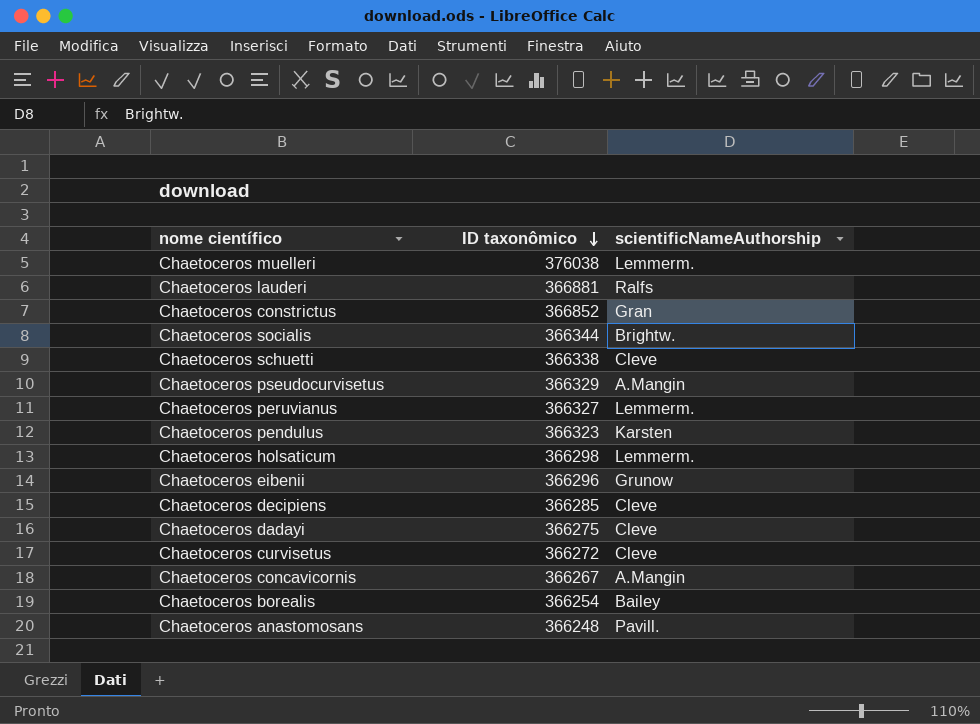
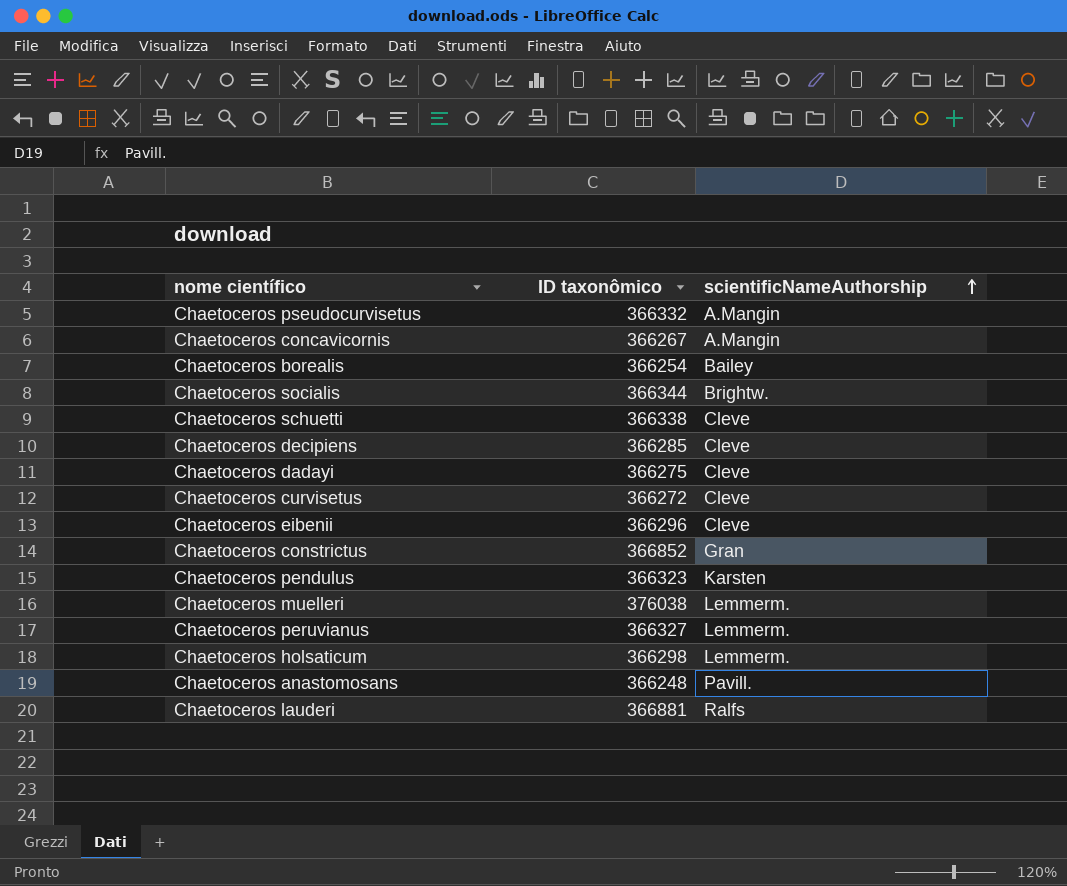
row order: ID taxonômico descending -> scientificNameAuthorship ascending
Chaetoceros pseudocurvisetus | ID taxonômico: 366329 -> 366332
Chaetoceros eibenii | scientificNameAuthorship: Grunow -> Cleve

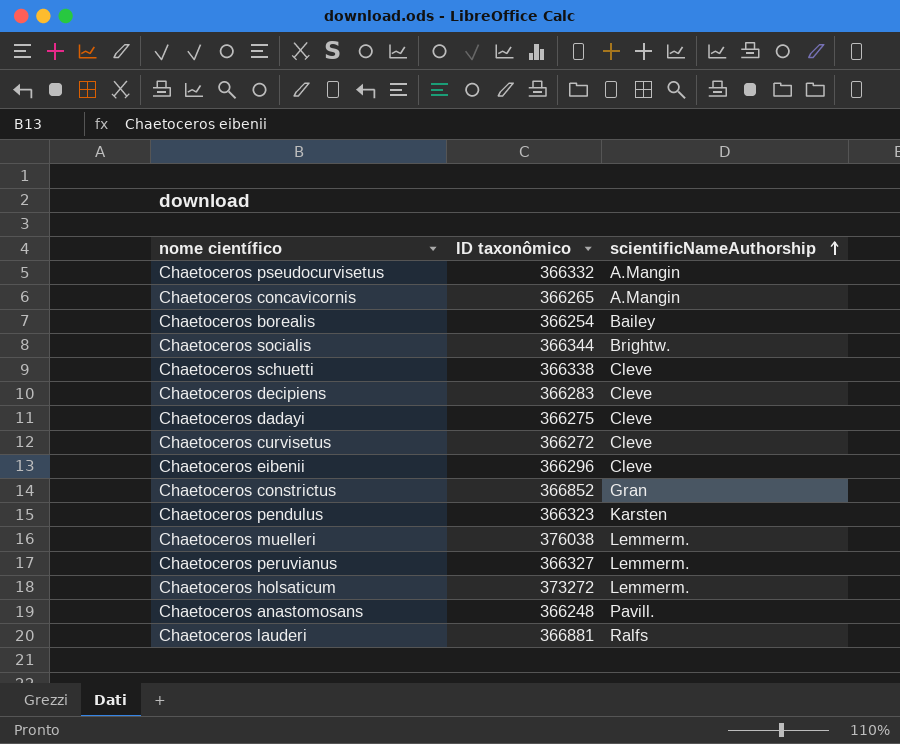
Chaetoceros concavicornis | ID taxonômico: 366267 -> 366265
Chaetoceros decipiens | ID taxonômico: 366285 -> 366283
Chaetoceros holsaticum | ID taxonômico: 366298 -> 373272

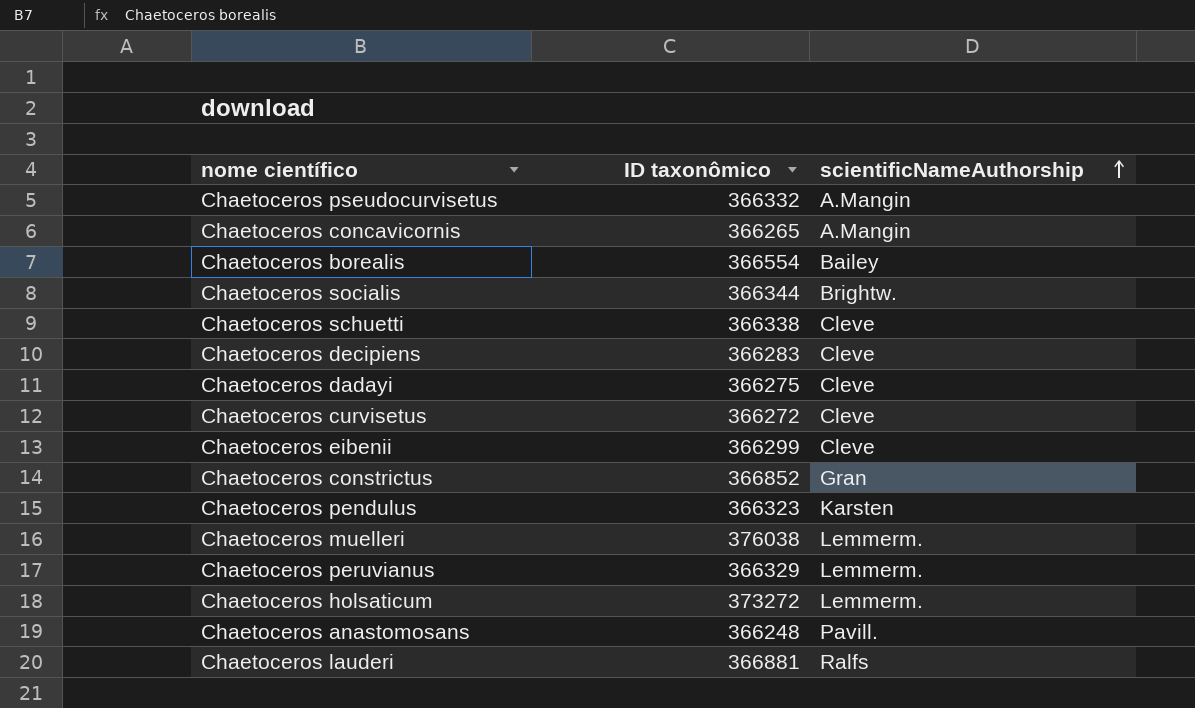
Chaetoceros borealis | ID taxonômico: 366254 -> 366554
Chaetoceros eibenii | ID taxonômico: 366296 -> 366299
Chaetoceros peruvianus | ID taxonômico: 366327 -> 366329

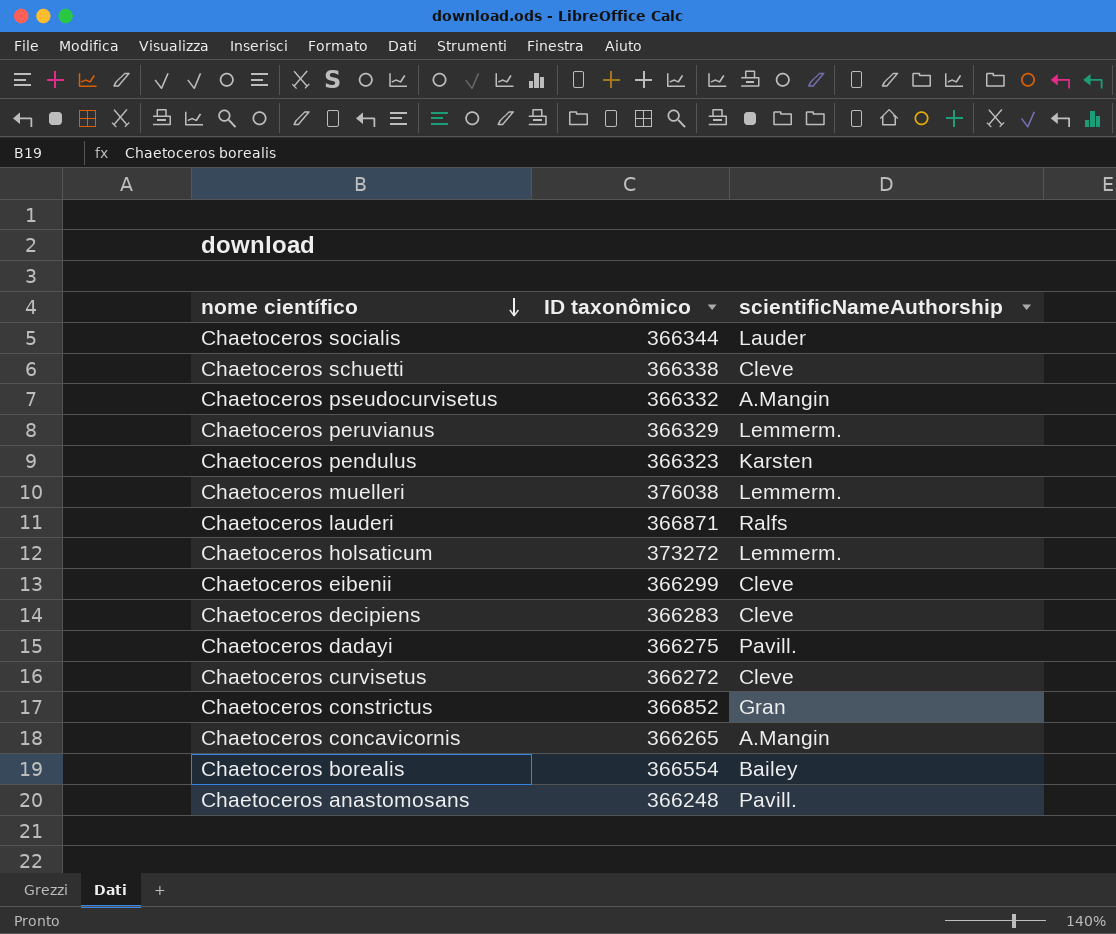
row order: scientificNameAuthorship ascending -> nome científico descending
Chaetoceros socialis | scientificNameAuthorship: Brightw. -> Lauder
Chaetoceros lauderi | ID taxonômico: 366881 -> 366871
Chaetoceros dadayi | scientificNameAuthorship: Cleve -> Pavill.

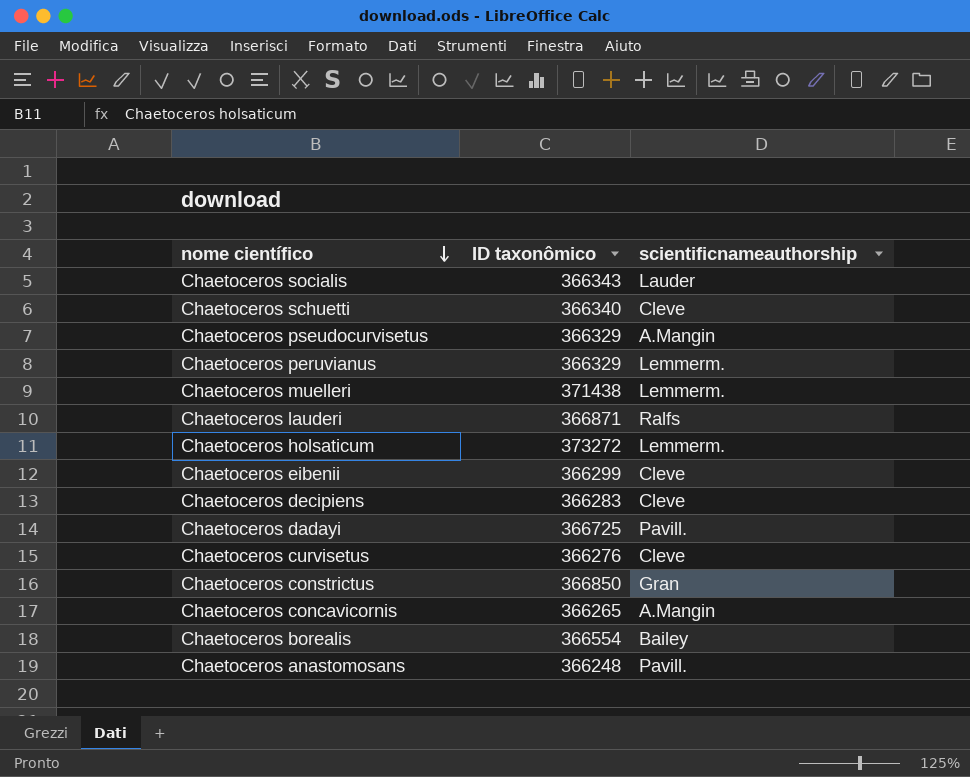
column name: scientificNameAuthorship -> scientificnameauthorship
row Chaetoceros pendulus: 366323 | Karsten -> none
Chaetoceros socialis | ID taxonômico: 366344 -> 366343
Chaetoceros schuetti | ID taxonômico: 366338 -> 366340
Chaetoceros pseudocurvisetus | ID taxonômico: 366332 -> 366329
Chaetoceros muelleri | ID taxonômico: 376038 -> 371438
Chaetoceros dadayi | ID taxonômico: 366275 -> 366725
Chaetoceros curvisetus | ID taxonômico: 366272 -> 366276
Chaetoceros constrictus | ID taxonômico: 366852 -> 366850

